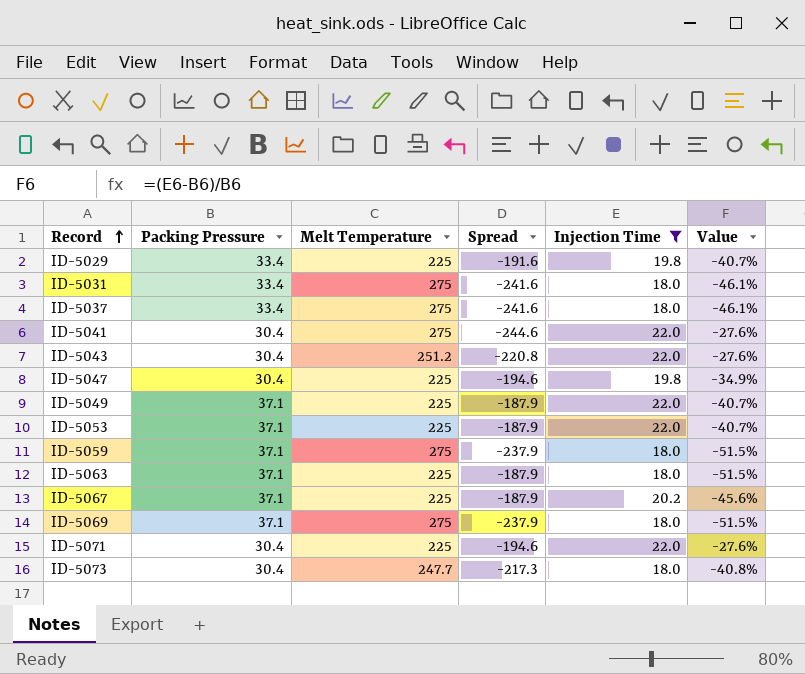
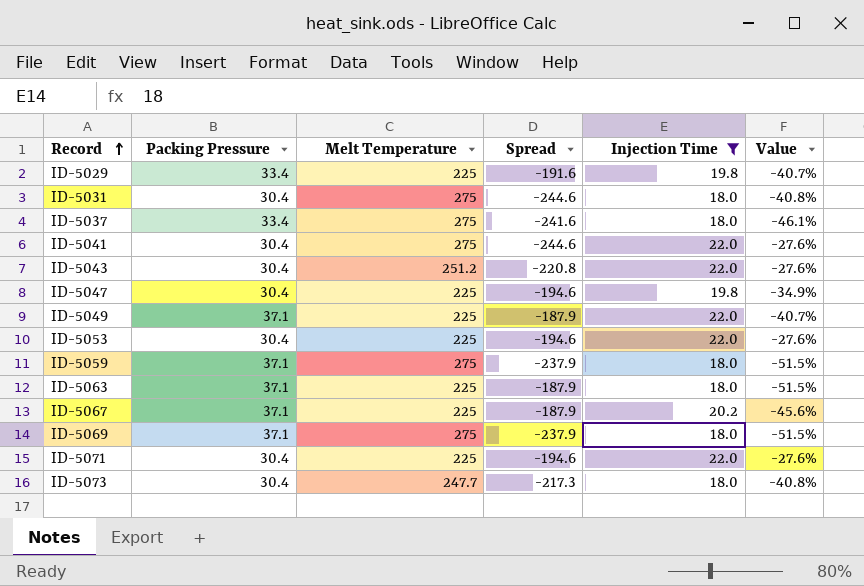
ID-5031 | Packing Pressure: 33.4 -> 30.4
ID-5031 | Spread: -241.6 -> -244.6
ID-5031 | Value: -46.1% -> -40.8%
ID-5053 | Packing Pressure: 37.1 -> 30.4
ID-5053 | Spread: -187.9 -> -194.6
ID-5053 | Value: -40.7% -> -27.6%

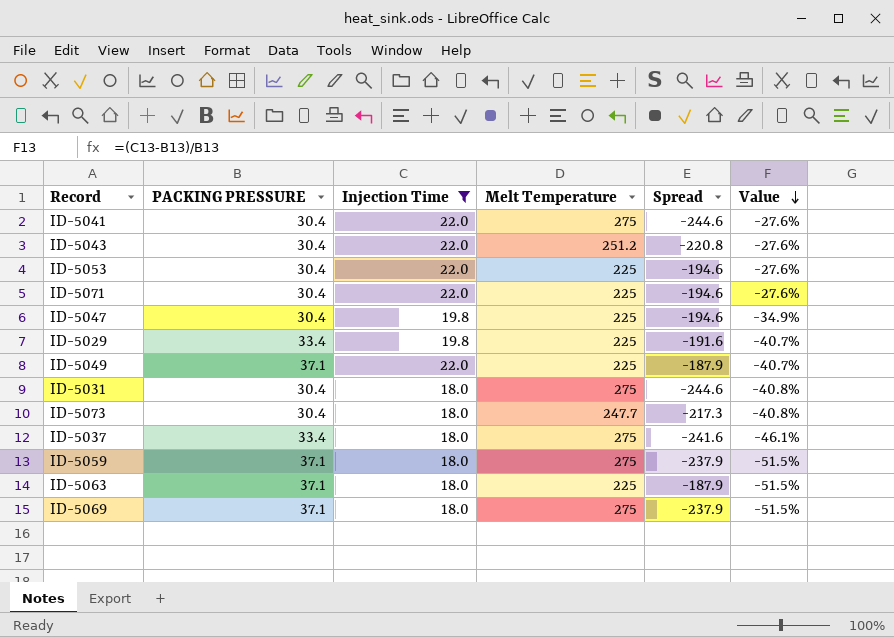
row order: Record ascending -> Value descending
column name: Packing Pressure -> PACKING PRESSURE
column Injection Time | position: 5 -> 3
row ID-5067: 37.1 | 225 | -187.9 | 20.2 | -45.6% -> none

